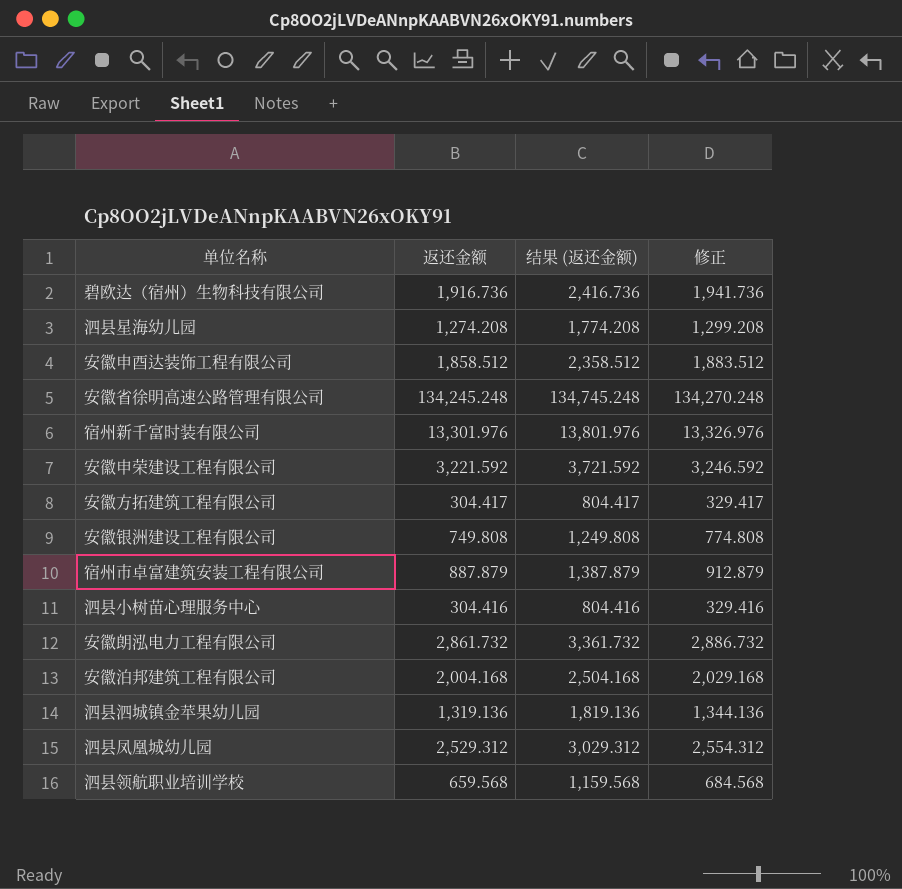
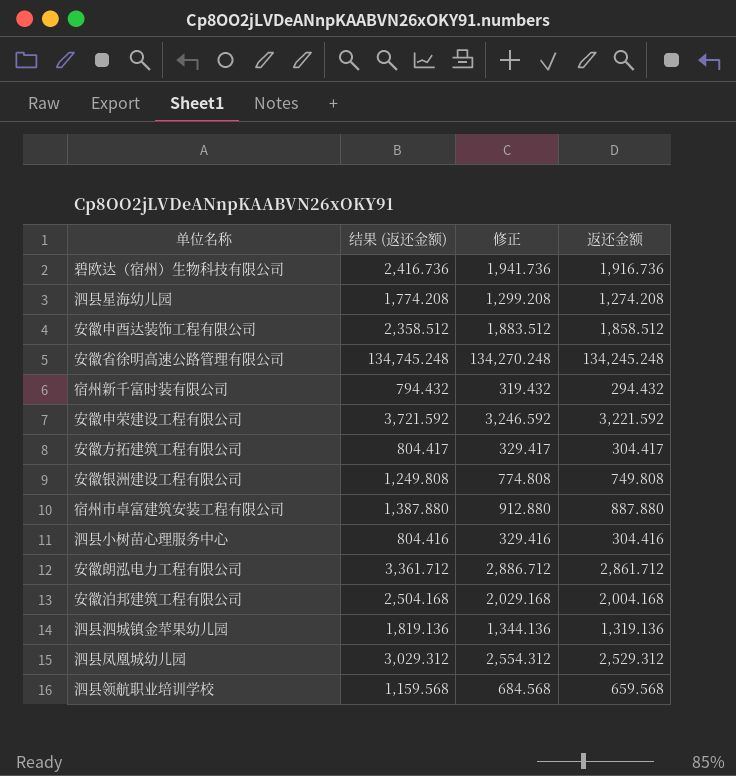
column 返还金额 | position: 2 -> 4
宿州新千富时装有限公司 | 结果 (返还金额): 13,801.976 -> 794.432
宿州新千富时装有限公司 | 修正: 13,326.976 -> 319.432
宿州新千富时装有限公司 | 返还金额: 13,301.976 -> 294.432
宿州市卓富建筑安装工程有限公司 | 结果 (返还金额): 1,387.879 -> 1,387.880
宿州市卓富建筑安装工程有限公司 | 修正: 912.879 -> 912.880
宿州市卓富建筑安装工程有限公司 | 返还金额: 887.879 -> 887.880
安徽朗泓电力工程有限公司 | 结果 (返还金额): 3,361.732 -> 3,361.712
安徽朗泓电力工程有限公司 | 修正: 2,886.732 -> 2,886.712
安徽朗泓电力工程有限公司 | 返还金额: 2,861.732 -> 2,861.712

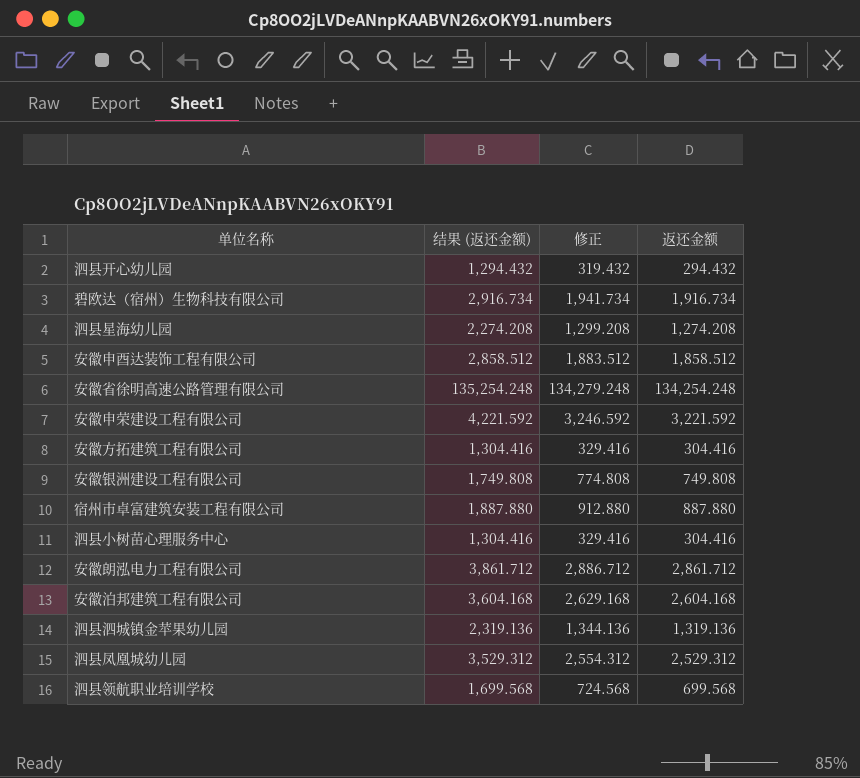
column 结果 (返还金额) | formula: [返还金额] + 500 -> [返还金额] + 1000
row 宿州新千富时装有限公司: 794.432 | 319.432 | 294.432 -> none
row 泗县开心幼儿园: none -> 1,294.432 | 319.432 | 294.432
碧欧达（宿州）生物科技有限公司 | 修正: 1,941.736 -> 1,941.734
碧欧达（宿州）生物科技有限公司 | 返还金额: 1,916.736 -> 1,916.734
安徽省徐明高速公路管理有限公司 | 修正: 134,270.248 -> 134,279.248
安徽省徐明高速公路管理有限公司 | 返还金额: 134,245.248 -> 134,254.248
安徽方拓建筑工程有限公司 | 修正: 329.417 -> 329.416
安徽方拓建筑工程有限公司 | 返还金额: 304.417 -> 304.416
安徽泊邦建筑工程有限公司 | 修正: 2,029.168 -> 2,629.168
安徽泊邦建筑工程有限公司 | 返还金额: 2,004.168 -> 2,604.168
泗县领航职业培训学校 | 修正: 684.568 -> 724.568
泗县领航职业培训学校 | 返还金额: 659.568 -> 699.568

